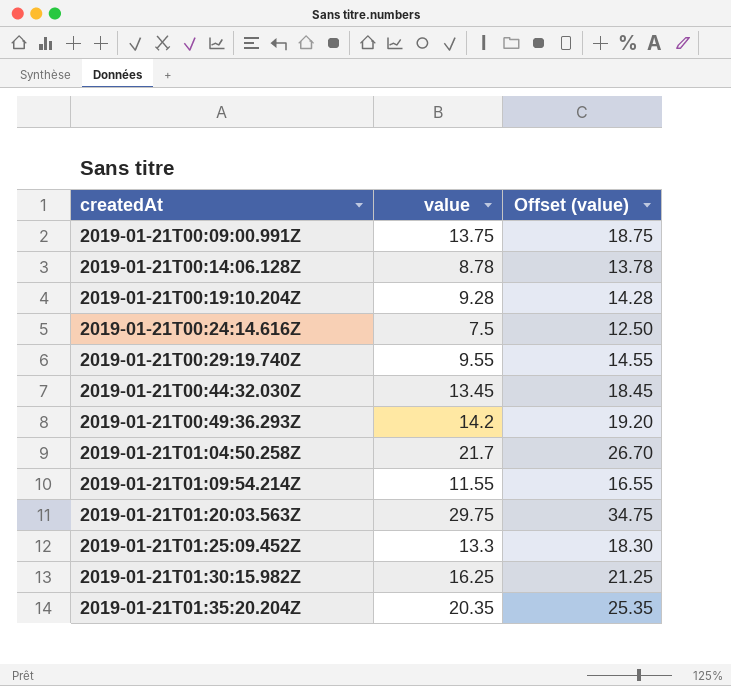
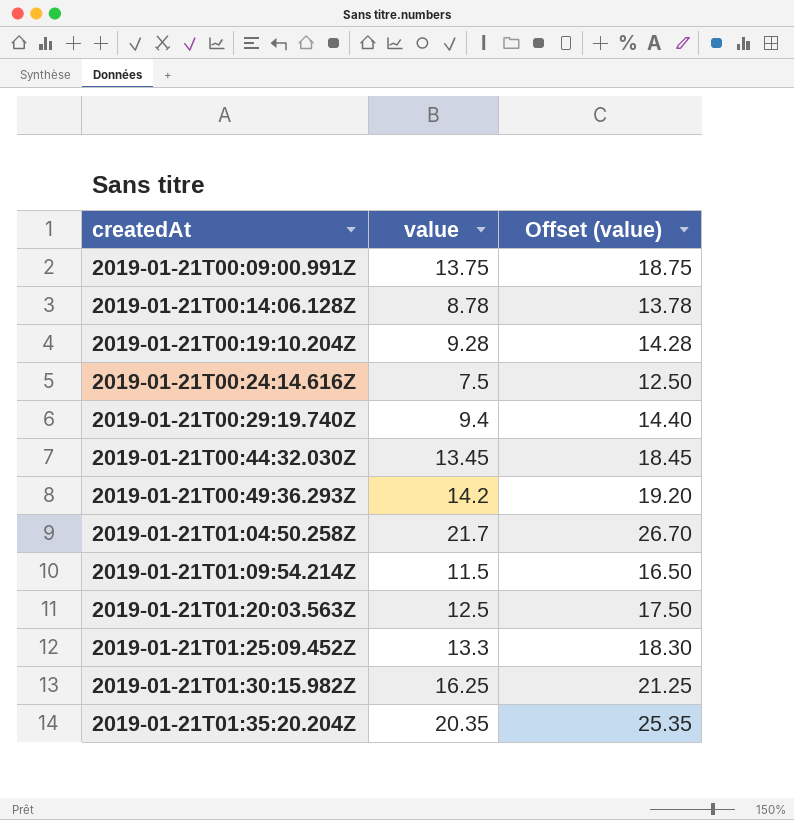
2019-01-21T00:29:19.740Z | value: 9.55 -> 9.4
2019-01-21T00:29:19.740Z | Offset (value): 14.55 -> 14.40
2019-01-21T01:09:54.214Z | value: 11.55 -> 11.5
2019-01-21T01:09:54.214Z | Offset (value): 16.55 -> 16.50
2019-01-21T01:20:03.563Z | value: 29.75 -> 12.5
2019-01-21T01:20:03.563Z | Offset (value): 34.75 -> 17.50

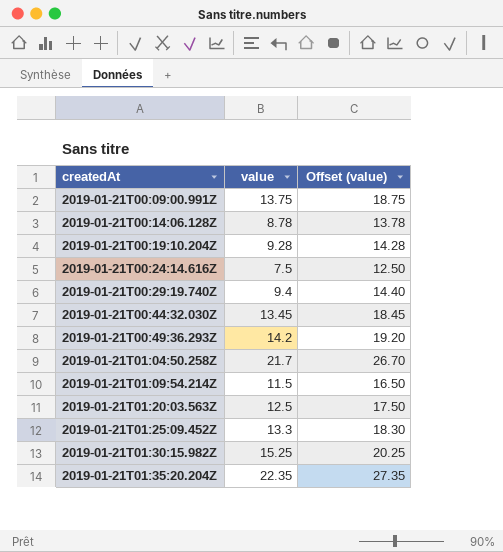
2019-01-21T01:30:15.982Z | value: 16.25 -> 15.25
2019-01-21T01:30:15.982Z | Offset (value): 21.25 -> 20.25
2019-01-21T01:35:20.204Z | value: 20.35 -> 22.35
2019-01-21T01:35:20.204Z | Offset (value): 25.35 -> 27.35

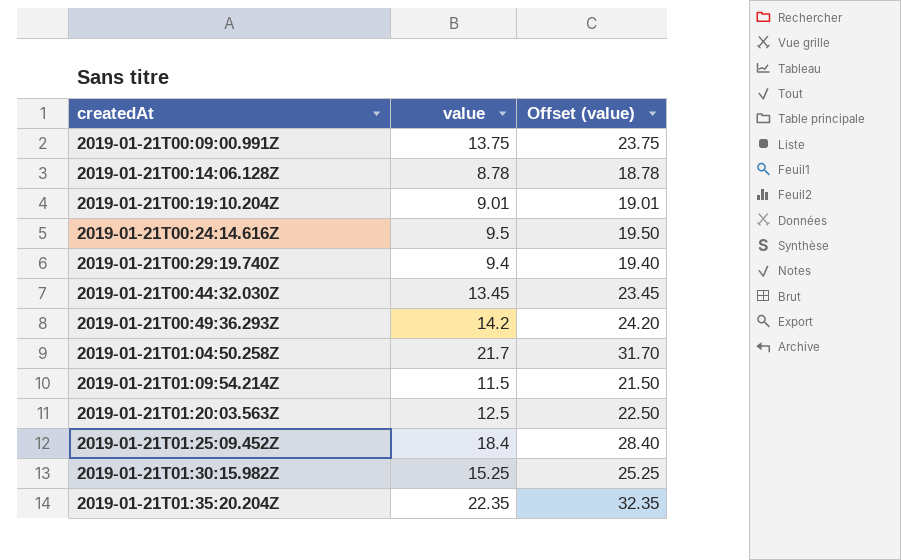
column Offset (value) | formula: [value] + 5 -> [value] + 10
2019-01-21T00:19:10.204Z | value: 9.28 -> 9.01
2019-01-21T00:24:14.616Z | value: 7.5 -> 9.5
2019-01-21T01:25:09.452Z | value: 13.3 -> 18.4

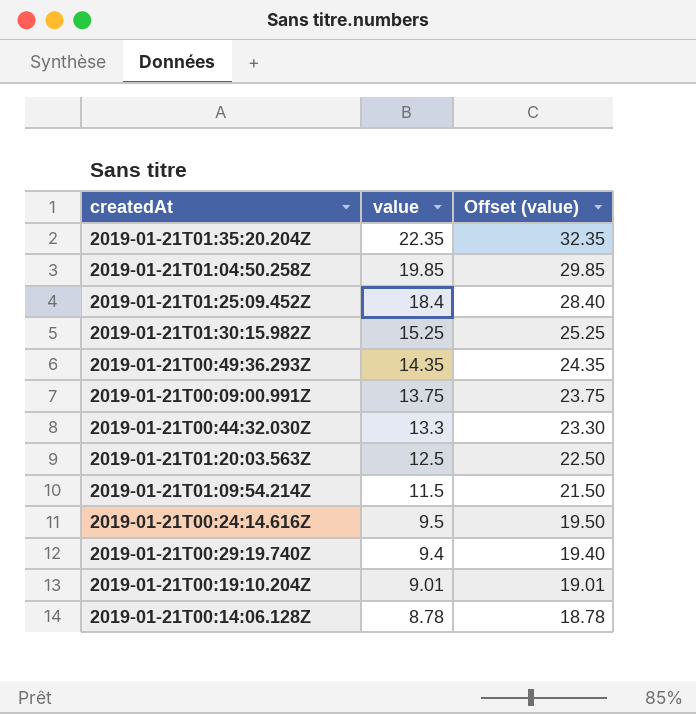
row order: createdAt ascending -> value descending
2019-01-21T01:04:50.258Z | value: 21.7 -> 19.85
2019-01-21T01:04:50.258Z | Offset (value): 31.70 -> 29.85
2019-01-21T00:49:36.293Z | value: 14.2 -> 14.35
2019-01-21T00:49:36.293Z | Offset (value): 24.20 -> 24.35
2019-01-21T00:44:32.030Z | value: 13.45 -> 13.3
2019-01-21T00:44:32.030Z | Offset (value): 23.45 -> 23.30

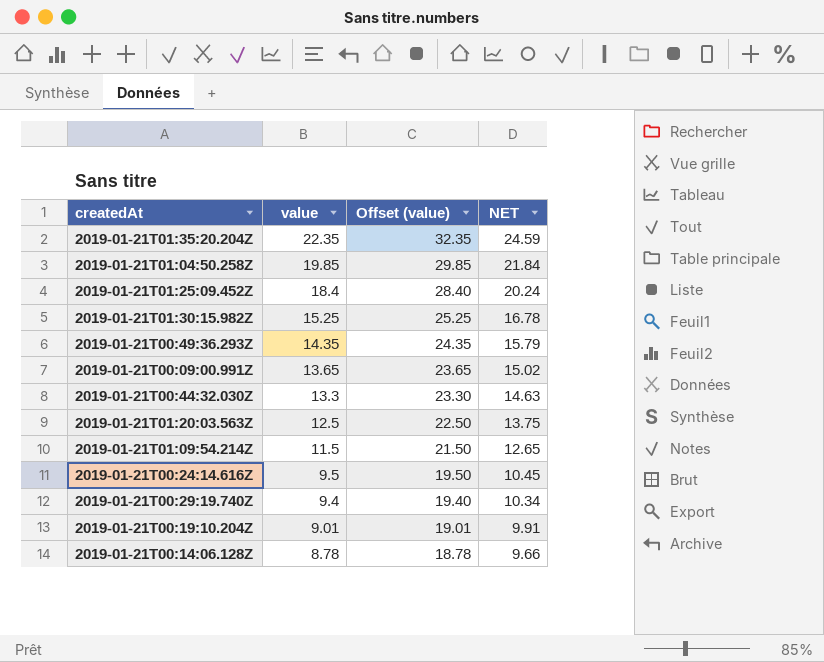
column NET | formula: none -> [value] * 1.1
2019-01-21T00:09:00.991Z | value: 13.75 -> 13.65
2019-01-21T00:09:00.991Z | Offset (value): 23.75 -> 23.65

